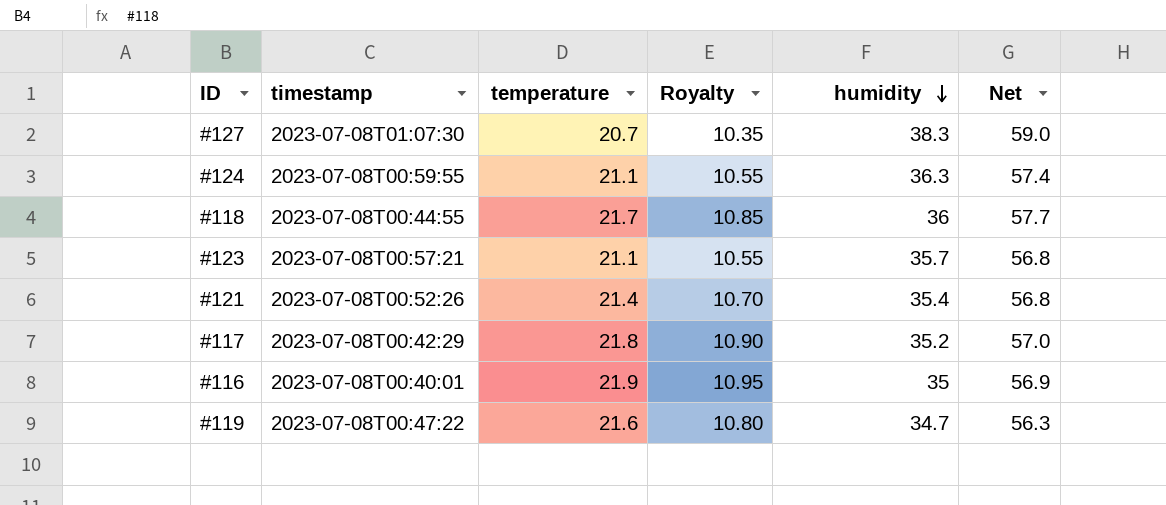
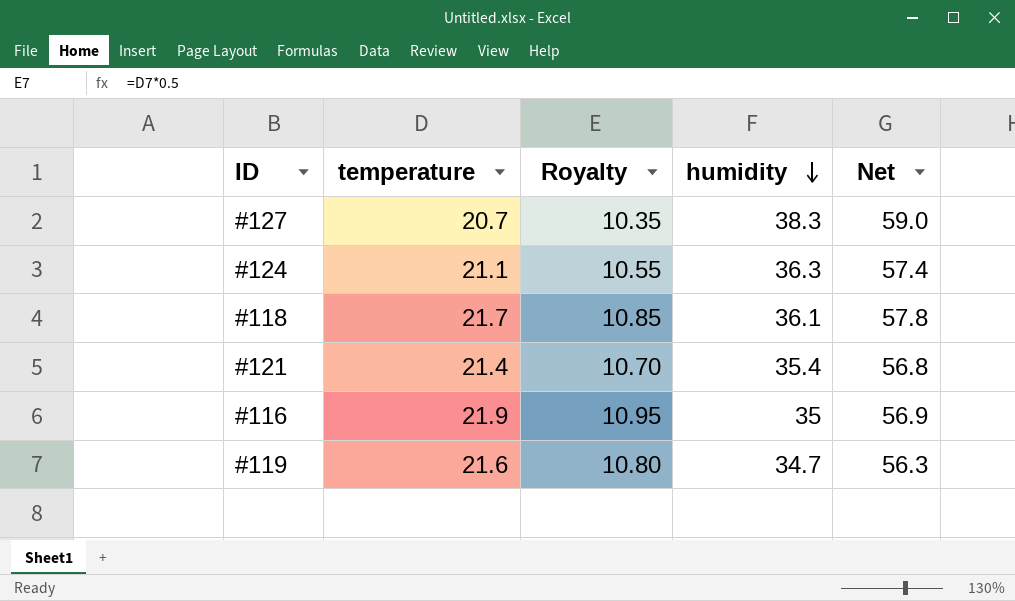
column timestamp | position: 2 -> none
row #123: 2023-07-08T00:57:21 | 21.1 | 10.55 | 35.7 | 56.8 -> none
row #117: 2023-07-08T00:42:29 | 21.8 | 10.90 | 35.2 | 57.0 -> none
#118 | humidity: 36 -> 36.1
#118 | Net: 57.7 -> 57.8

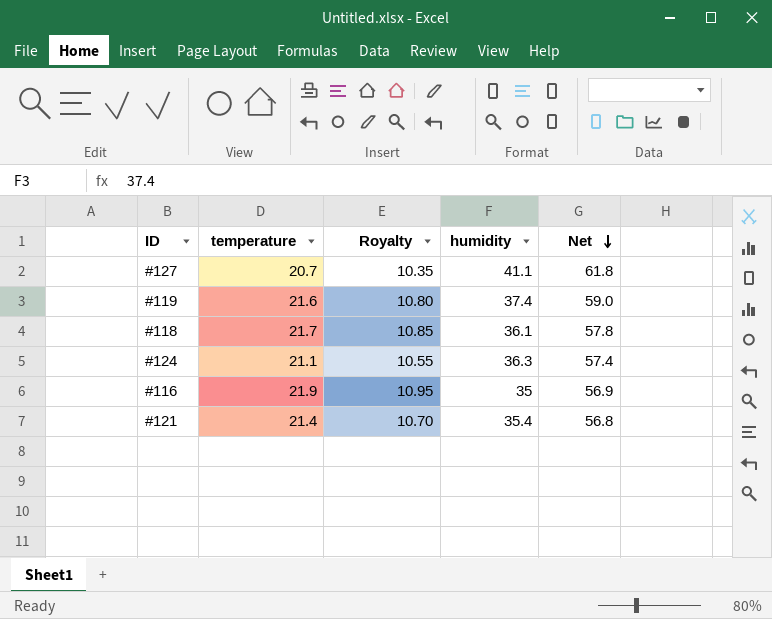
row order: humidity descending -> Net descending
#127 | humidity: 38.3 -> 41.1
#127 | Net: 59.0 -> 61.8
#119 | humidity: 34.7 -> 37.4
#119 | Net: 56.3 -> 59.0

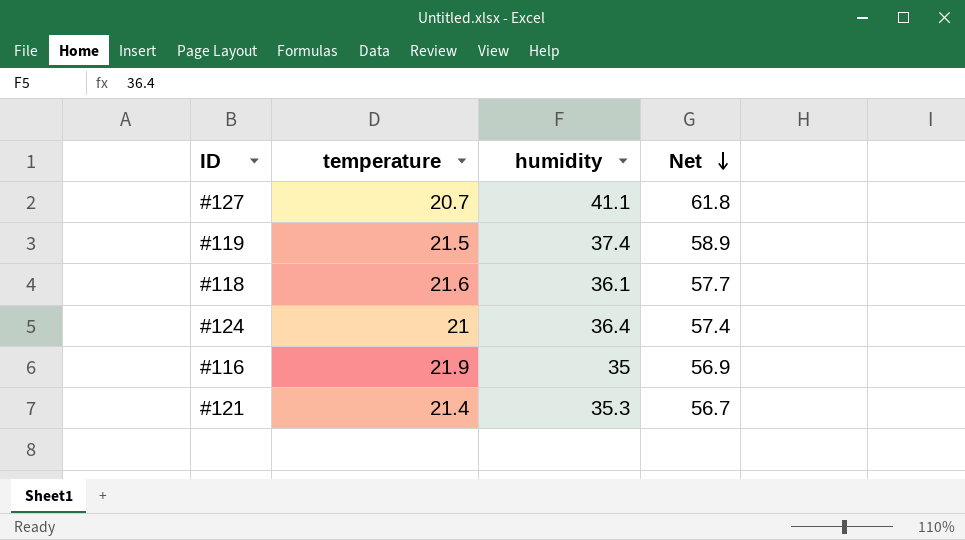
column Royalty | formula: [temperature] * 0.5 -> none
#119 | temperature: 21.6 -> 21.5
#119 | Net: 59.0 -> 58.9
#118 | temperature: 21.7 -> 21.6
#118 | Net: 57.8 -> 57.7
#124 | temperature: 21.1 -> 21
#124 | humidity: 36.3 -> 36.4
#121 | humidity: 35.4 -> 35.3
#121 | Net: 56.8 -> 56.7

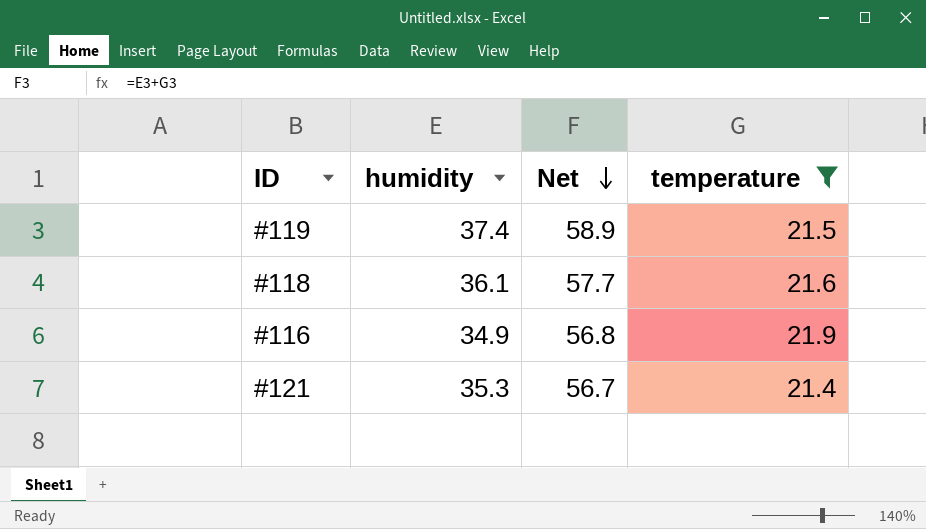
filter: none -> temperature >= 21.4
column temperature | position: 2 -> 4
#116 | humidity: 35 -> 34.9
#116 | Net: 56.9 -> 56.8

